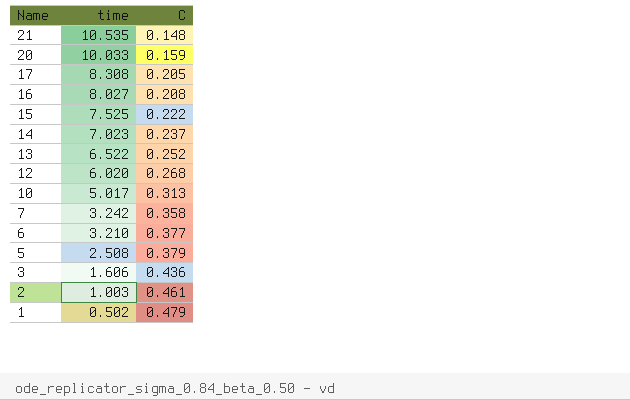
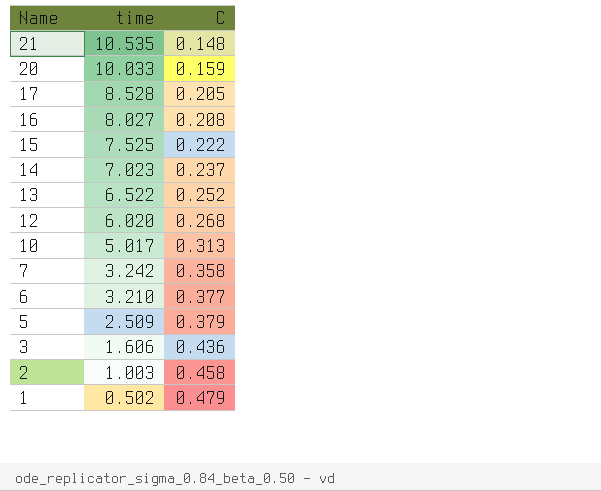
17 | time: 8.308 -> 8.528
5 | time: 2.508 -> 2.509
2 | C: 0.461 -> 0.458

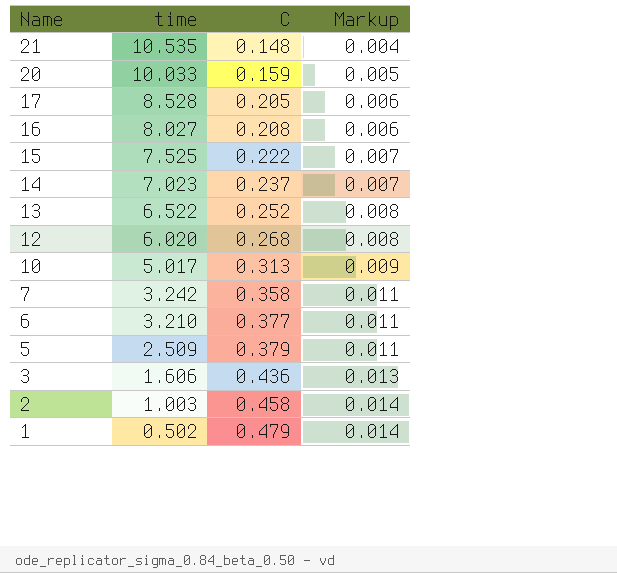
column Markup | formula: none -> [C] * 0.03

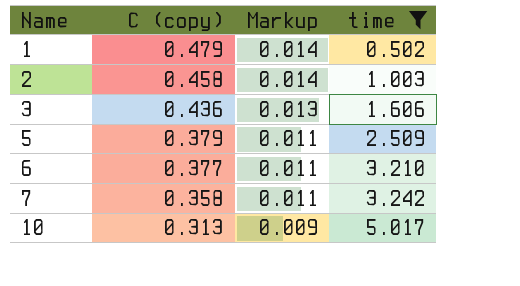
filter: none -> time <= 5.017
row order: Name descending -> Name ascending
column name: C -> C (copy)
column time | position: 2 -> 4

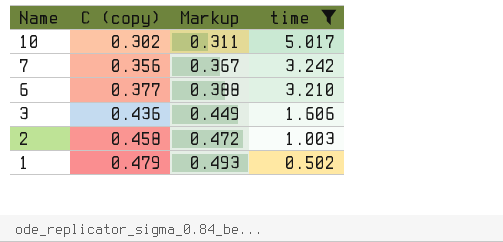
row order: Name ascending -> Name descending
column Markup | formula: [C (copy)] * 0.03 -> [C (copy)] * 1.03
row 5: 0.379 | 0.011 | 2.509 -> none
10 | C (copy): 0.313 -> 0.302
7 | C (copy): 0.358 -> 0.356

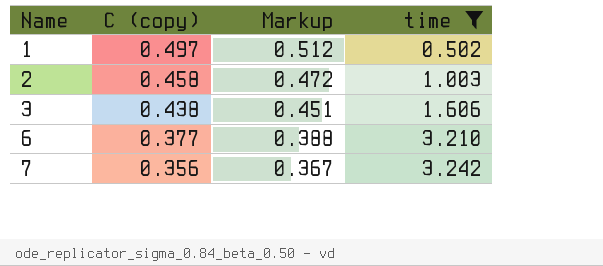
row order: Name descending -> Name ascending
row 10: 0.302 | 0.311 | 5.017 -> none
1 | C (copy): 0.479 -> 0.497
1 | Markup: 0.493 -> 0.512
3 | C (copy): 0.436 -> 0.438
3 | Markup: 0.449 -> 0.451

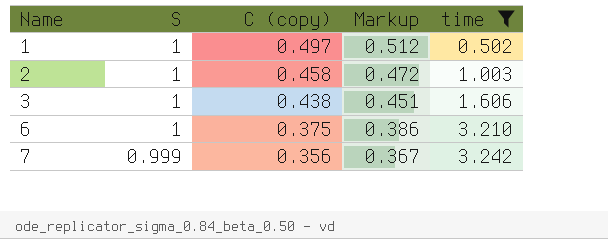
column S | position: none -> 2
6 | C (copy): 0.377 -> 0.375
6 | Markup: 0.388 -> 0.386

